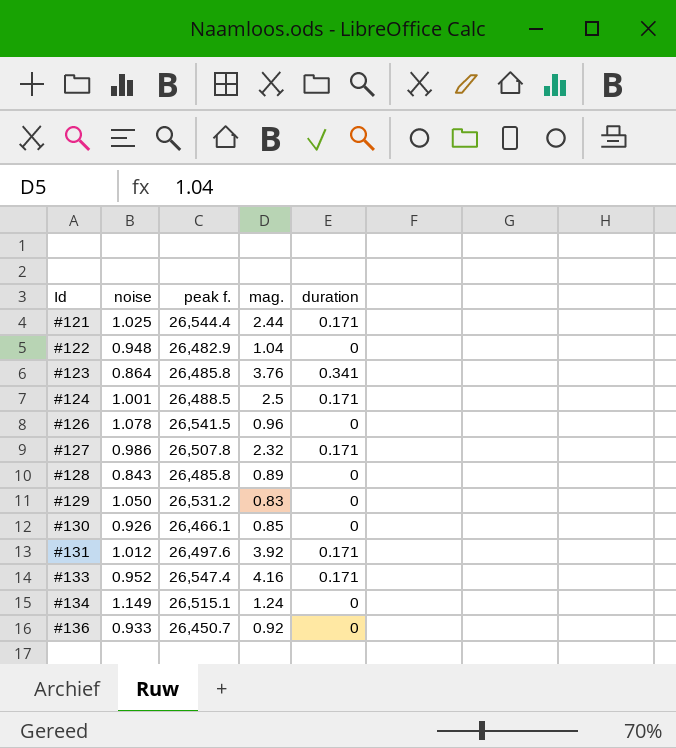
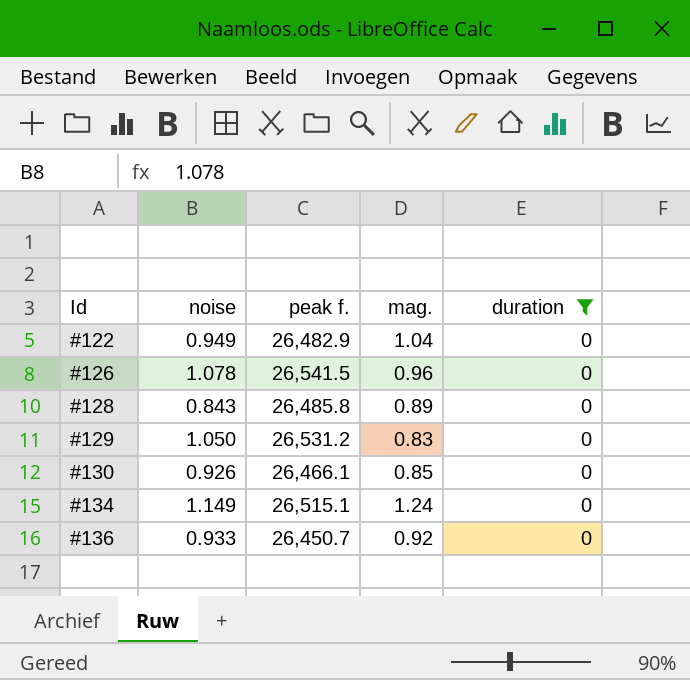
filter: none -> duration = 0
#122 | noise: 0.948 -> 0.949

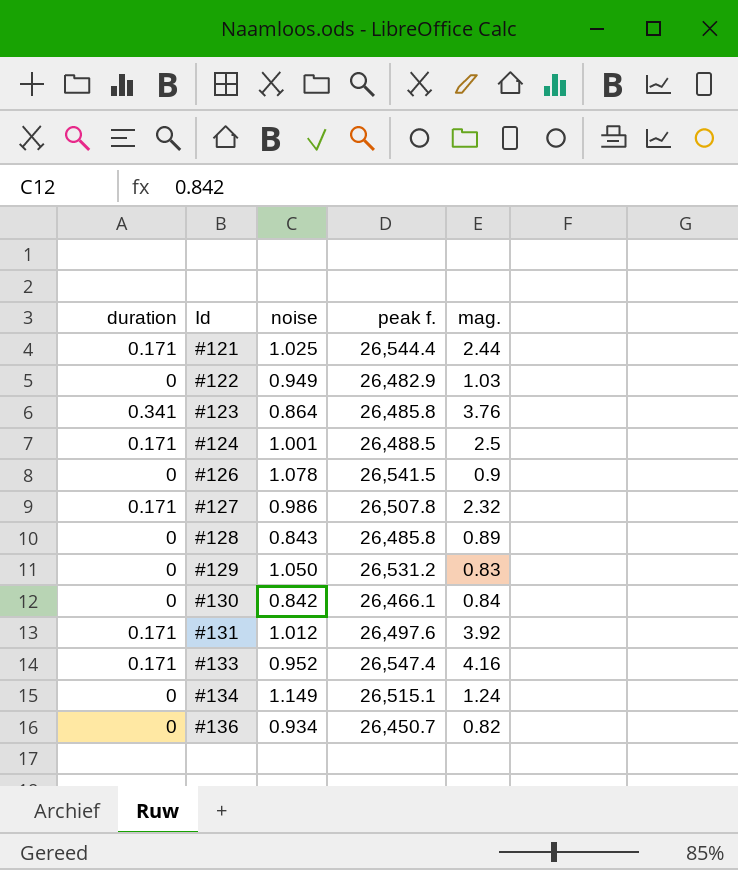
filter: duration = 0 -> none
column duration | position: 5 -> 1
#122 | mag.: 1.04 -> 1.03
#126 | mag.: 0.96 -> 0.9
#130 | noise: 0.926 -> 0.842
#130 | mag.: 0.85 -> 0.84
#136 | noise: 0.933 -> 0.934
#136 | mag.: 0.92 -> 0.82

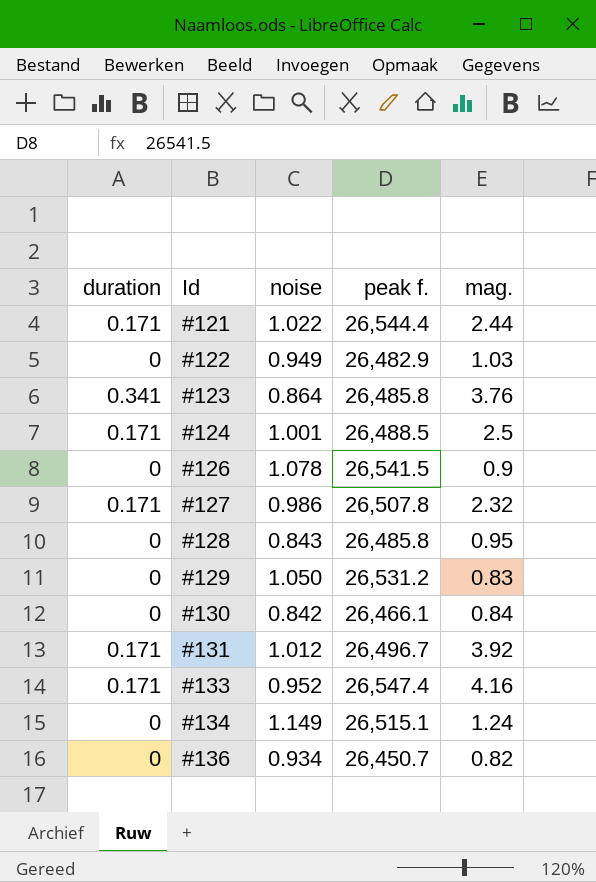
#121 | noise: 1.025 -> 1.022
#128 | mag.: 0.89 -> 0.95
#131 | peak f.: 26,497.6 -> 26,496.7

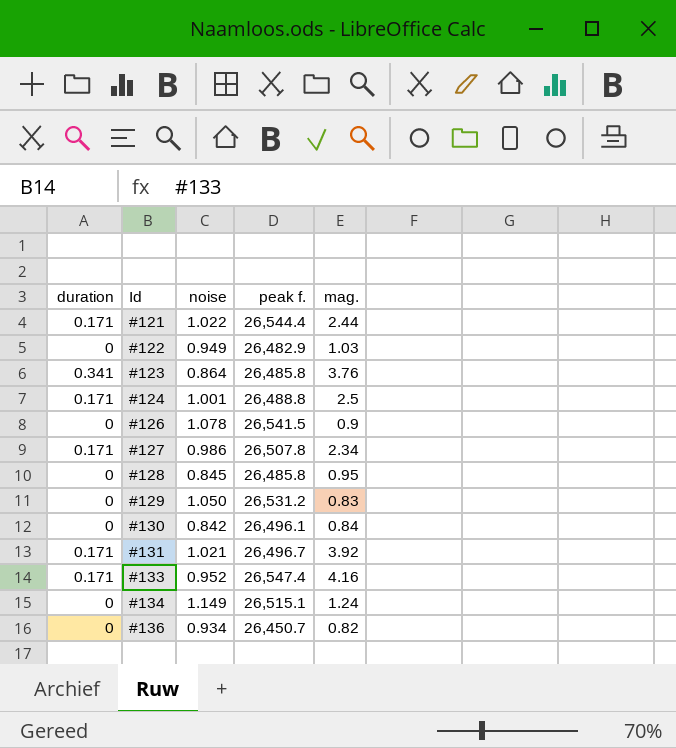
#124 | peak f.: 26,488.5 -> 26,488.8
#127 | mag.: 2.32 -> 2.34
#128 | noise: 0.843 -> 0.845
#130 | peak f.: 26,466.1 -> 26,496.1
#131 | noise: 1.012 -> 1.021

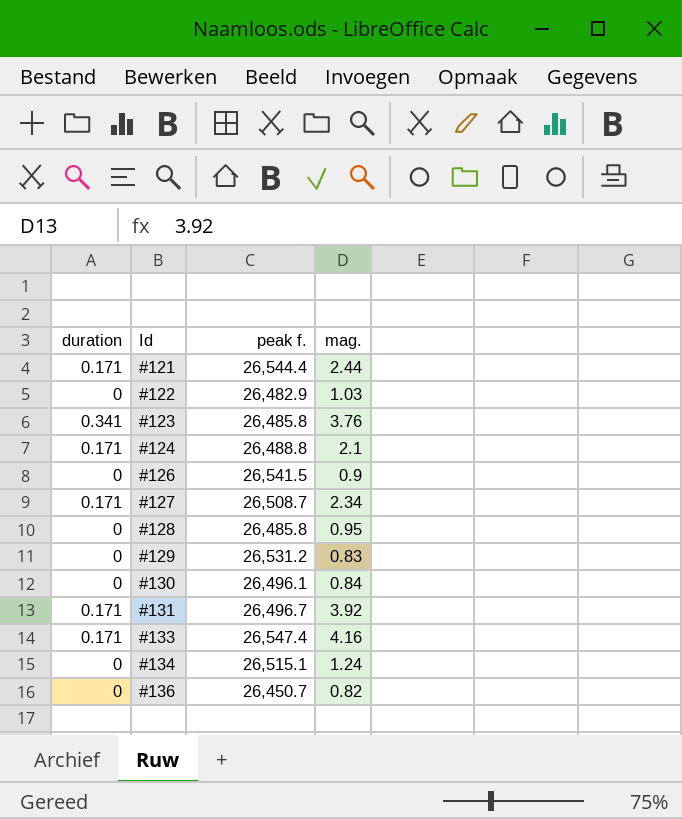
column noise | position: 3 -> none
#124 | mag.: 2.5 -> 2.1
#127 | peak f.: 26,507.8 -> 26,508.7

